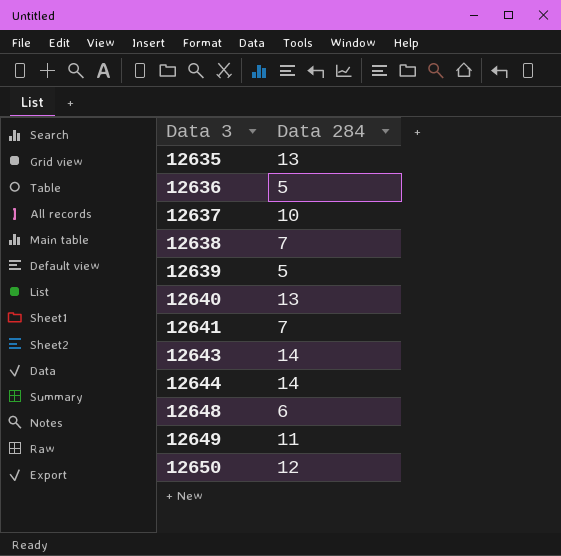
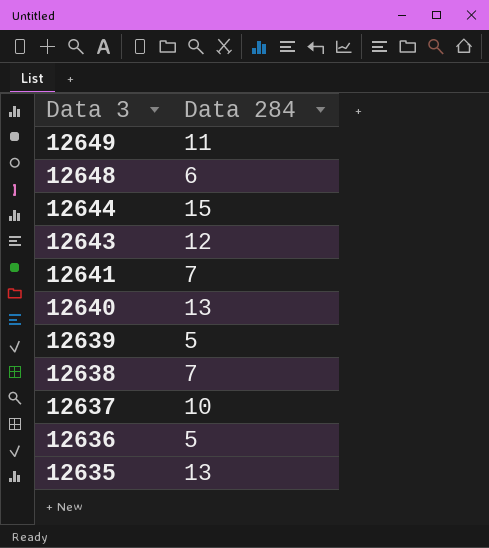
row order: Data 3 ascending -> Data 3 descending
row 12650: 12 -> none
12644 | Data 284: 14 -> 15
12643 | Data 284: 14 -> 12

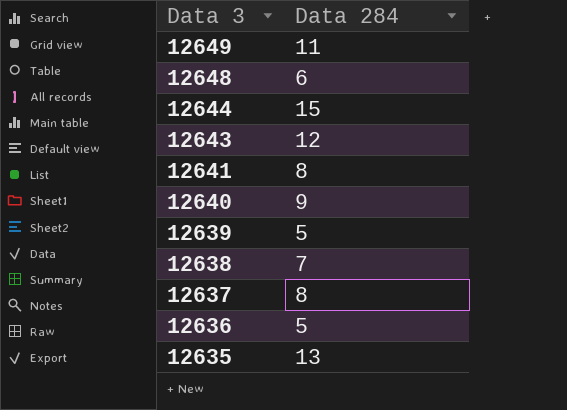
12641 | Data 284: 7 -> 8
12640 | Data 284: 13 -> 9
12637 | Data 284: 10 -> 8

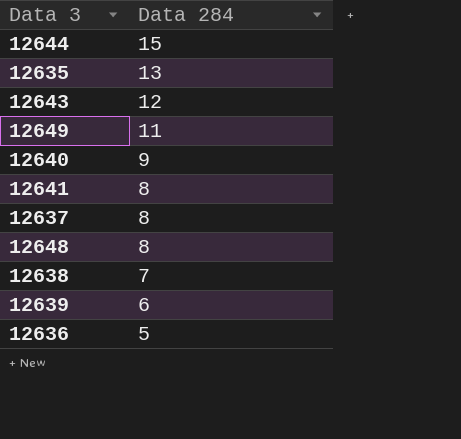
row order: Data 3 descending -> Data 284 descending
12648 | Data 284: 6 -> 8
12639 | Data 284: 5 -> 6

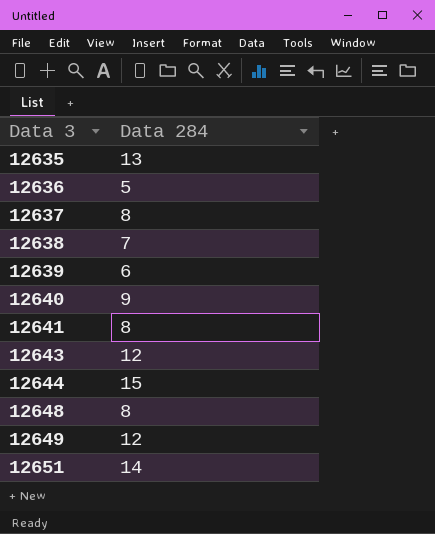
row order: Data 284 descending -> Data 3 ascending
12649 | Data 284: 11 -> 12
row 12651: none -> 14

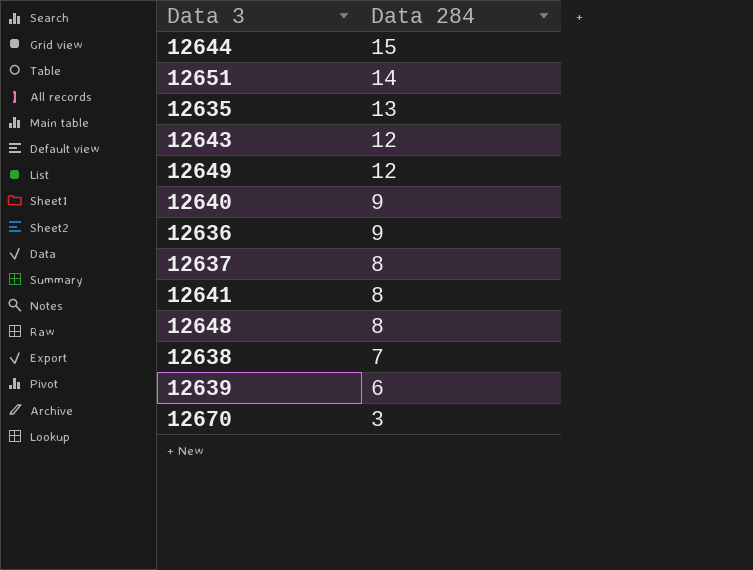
row order: Data 3 ascending -> Data 284 descending
12636 | Data 284: 5 -> 9
row 12670: none -> 3

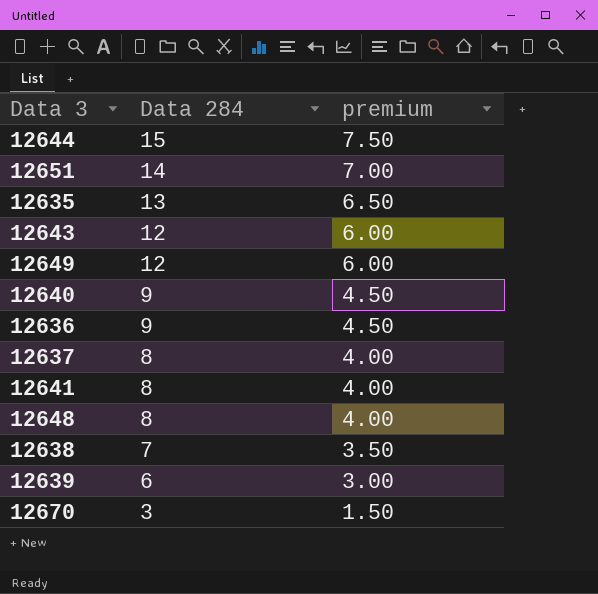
column premium | formula: none -> [Data 284] * 0.5

